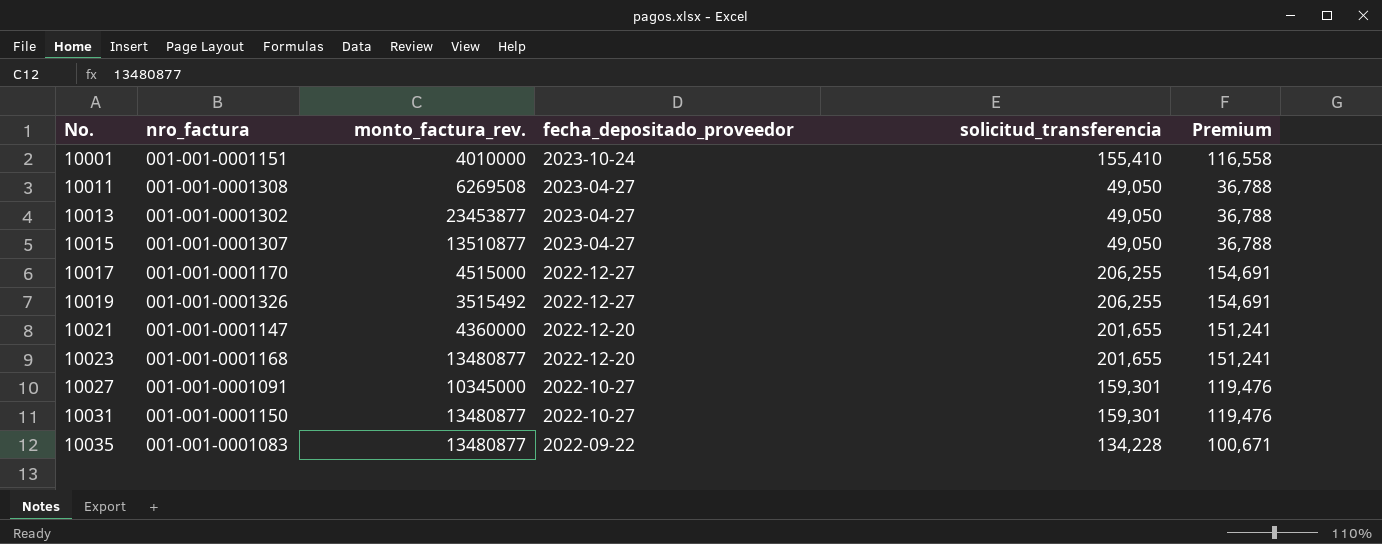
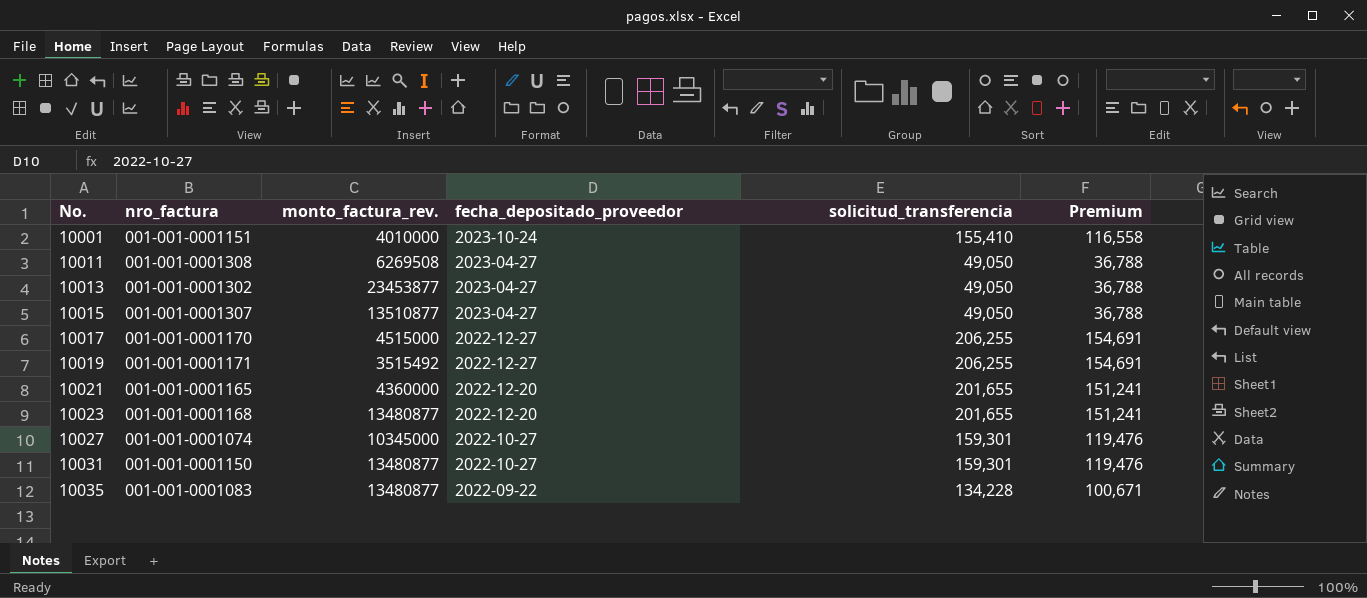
10019 | nro_factura: 001-001-0001326 -> 001-001-0001171
10021 | nro_factura: 001-001-0001147 -> 001-001-0001165
10027 | nro_factura: 001-001-0001091 -> 001-001-0001074

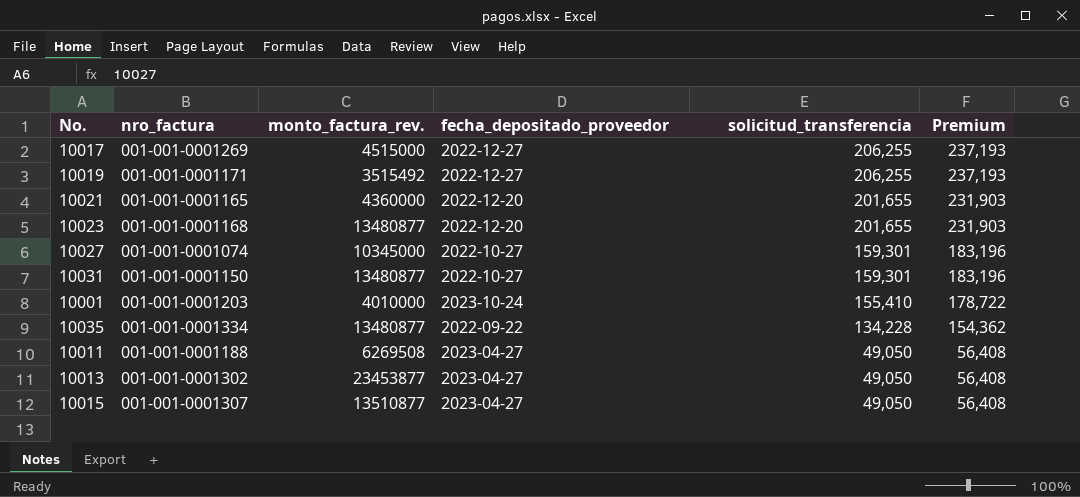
row order: No. ascending -> solicitud_transferencia descending
column Premium | formula: [solicitud_transferencia] * 0.75 -> [solicitud_transferencia] * 1.15
10017 | nro_factura: 001-001-0001170 -> 001-001-0001269
10001 | nro_factura: 001-001-0001151 -> 001-001-0001203
10035 | nro_factura: 001-001-0001083 -> 001-001-0001334
10011 | nro_factura: 001-001-0001308 -> 001-001-0001188

